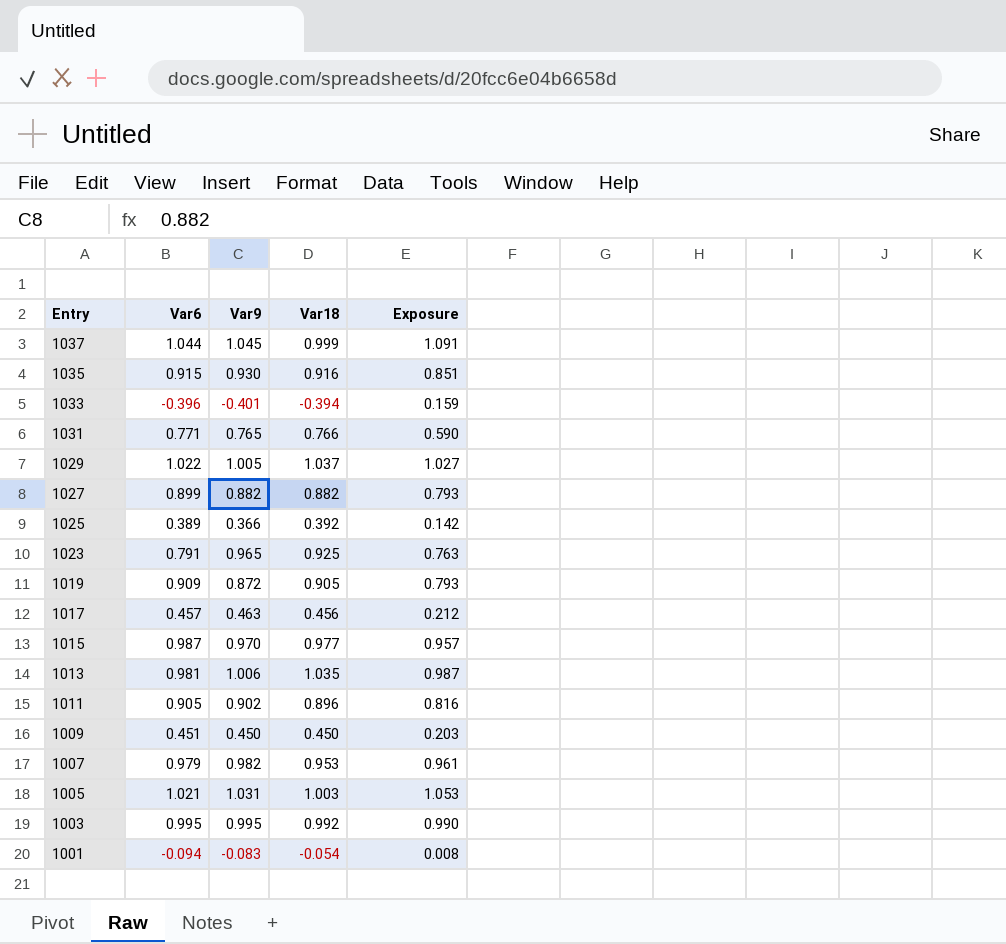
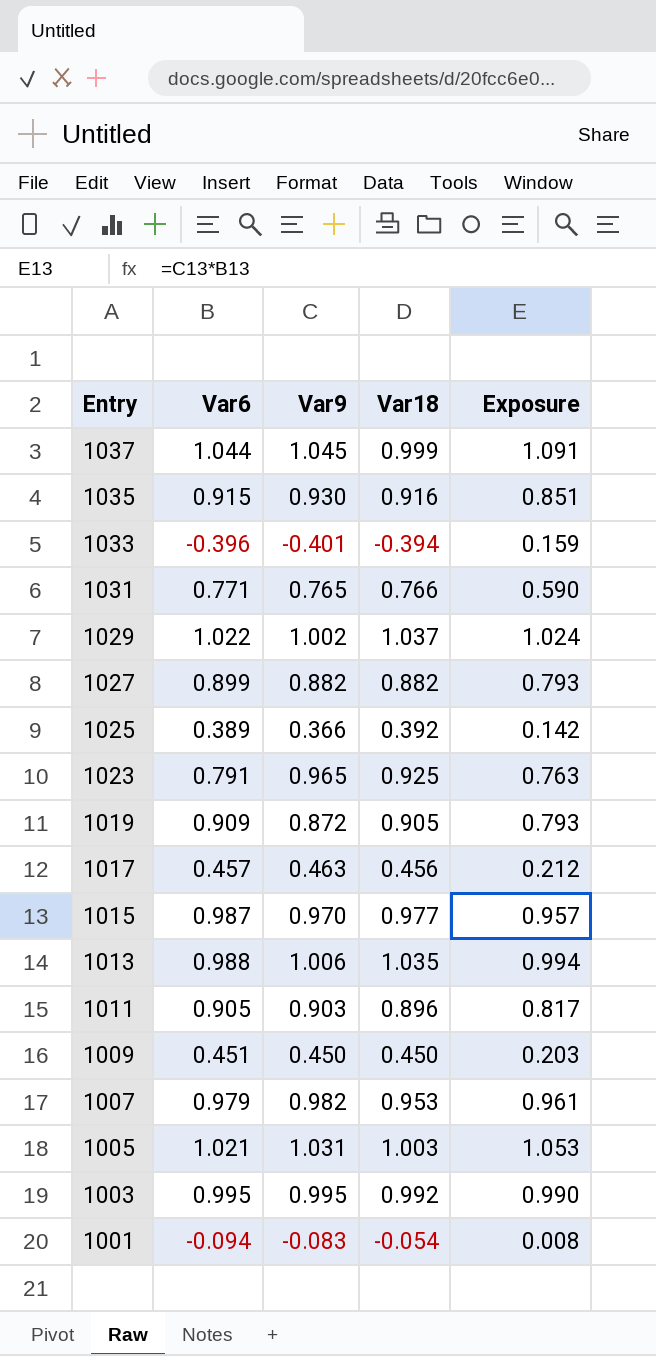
1029 | Var9: 1.005 -> 1.002
1029 | Exposure: 1.027 -> 1.024
1013 | Var6: 0.981 -> 0.988
1013 | Exposure: 0.987 -> 0.994
1011 | Var9: 0.902 -> 0.903
1011 | Exposure: 0.816 -> 0.817

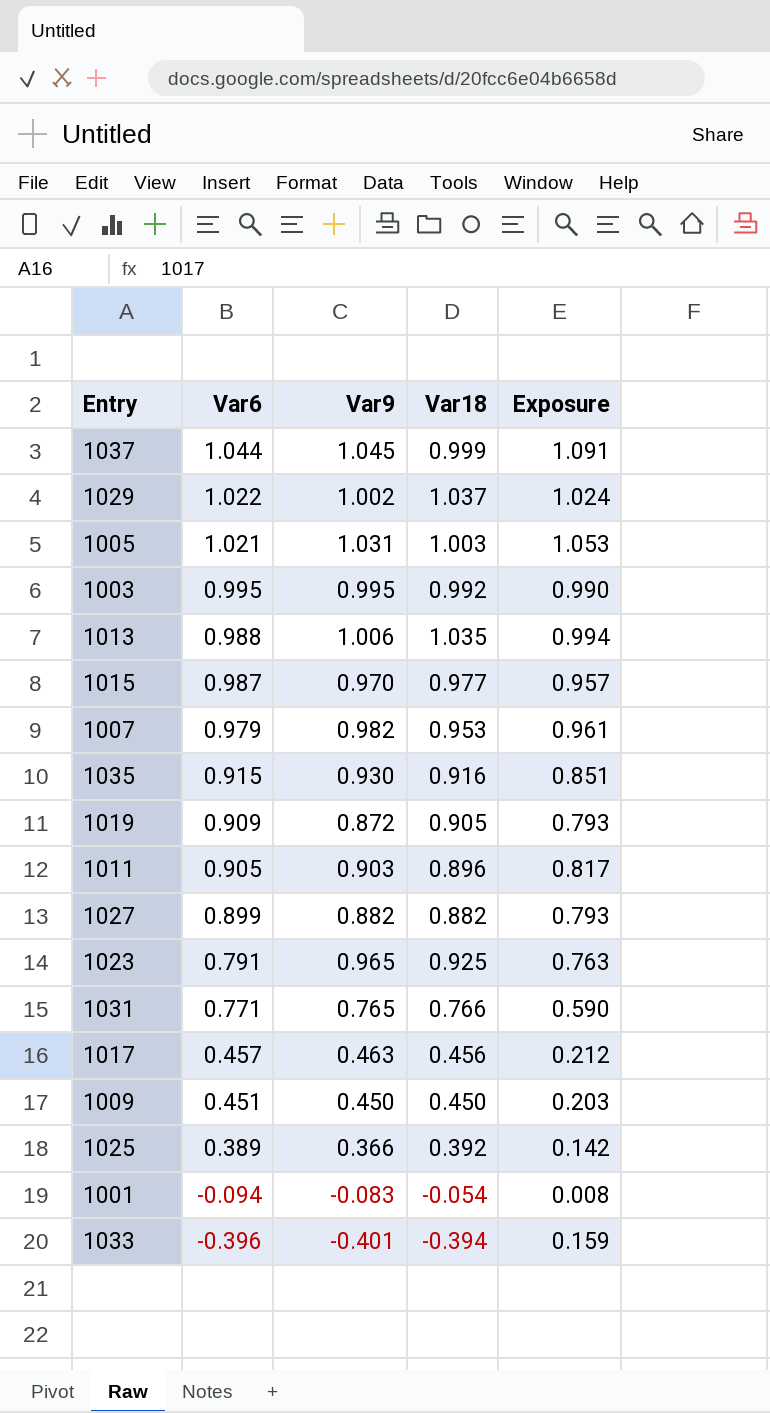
row order: Entry descending -> Var6 descending

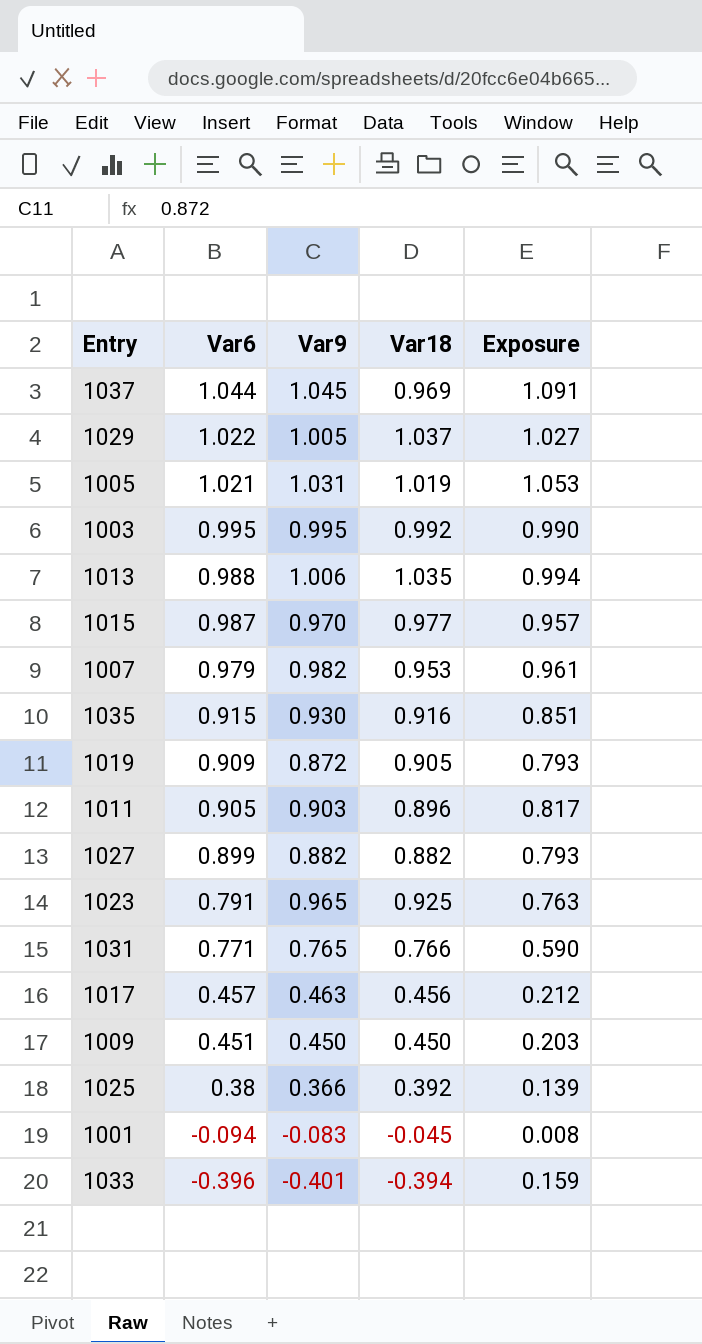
1037 | Var18: 0.999 -> 0.969
1029 | Var9: 1.002 -> 1.005
1029 | Exposure: 1.024 -> 1.027
1005 | Var18: 1.003 -> 1.019
1025 | Var6: 0.389 -> 0.38
1025 | Exposure: 0.142 -> 0.139
1001 | Var18: -0.054 -> -0.045

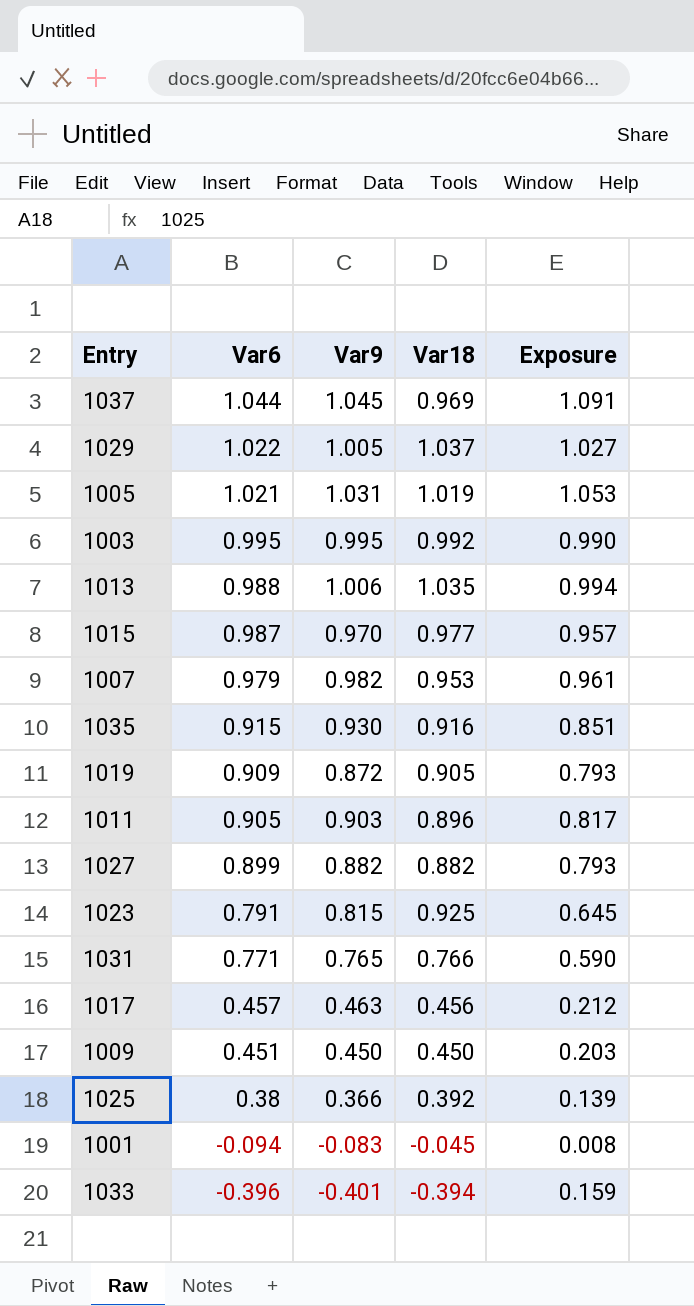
1023 | Var9: 0.965 -> 0.815
1023 | Exposure: 0.763 -> 0.645

